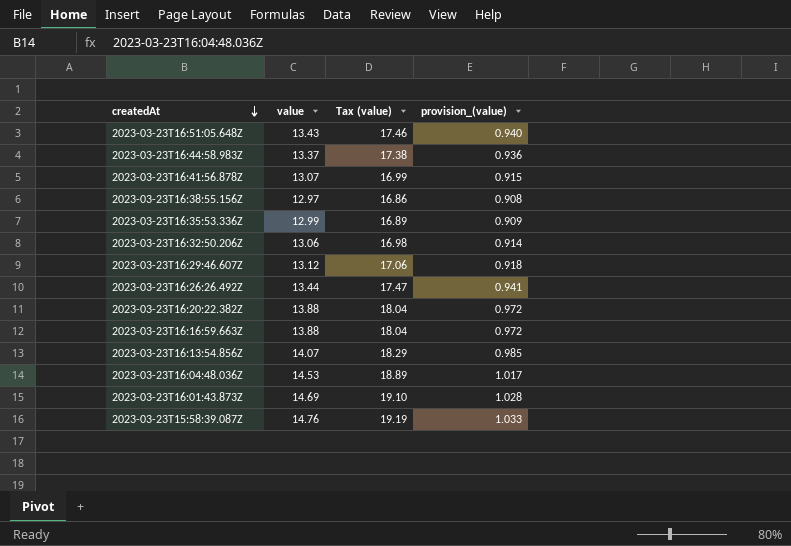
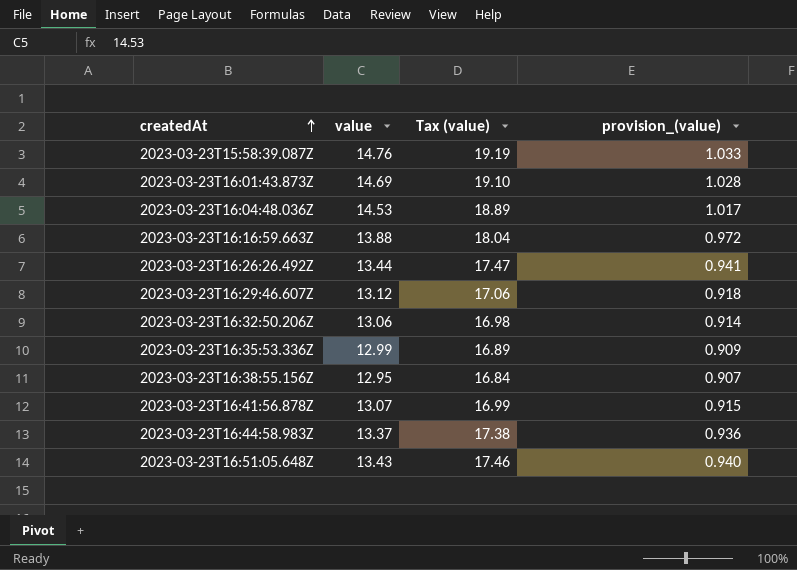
row order: createdAt descending -> createdAt ascending
row 2023-03-23T16:20:22.382Z: 13.88 | 18.04 | 0.972 -> none
row 2023-03-23T16:13:54.856Z: 14.07 | 18.29 | 0.985 -> none
2023-03-23T16:38:55.156Z | value: 12.97 -> 12.95
2023-03-23T16:38:55.156Z | Tax (value): 16.86 -> 16.84
2023-03-23T16:38:55.156Z | provision_(value): 0.908 -> 0.907

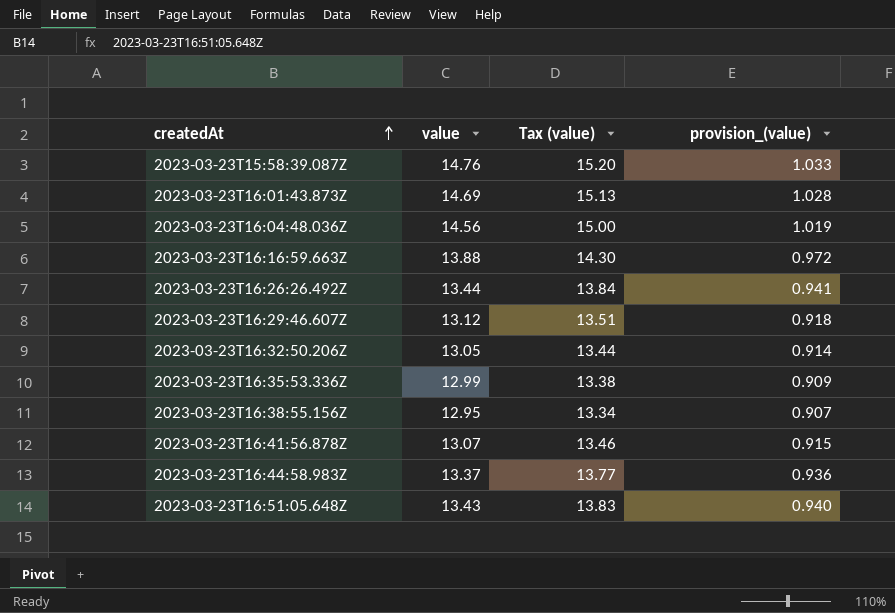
column Tax (value) | formula: [value] * 1.3 -> [value] * 1.03
2023-03-23T16:04:48.036Z | value: 14.53 -> 14.56
2023-03-23T16:04:48.036Z | provision_(value): 1.017 -> 1.019
2023-03-23T16:32:50.206Z | value: 13.06 -> 13.05

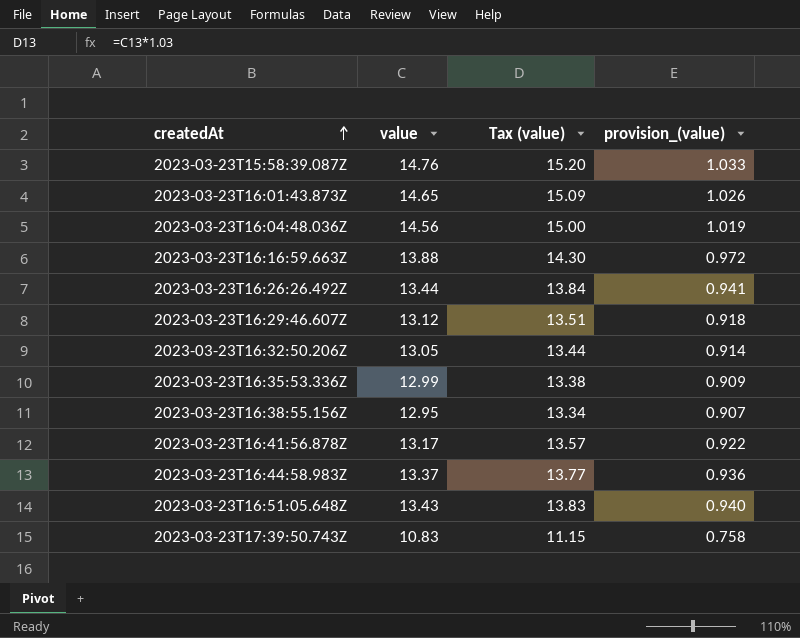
2023-03-23T16:01:43.873Z | value: 14.69 -> 14.65
2023-03-23T16:01:43.873Z | Tax (value): 15.13 -> 15.09
2023-03-23T16:01:43.873Z | provision_(value): 1.028 -> 1.026
2023-03-23T16:41:56.878Z | value: 13.07 -> 13.17
2023-03-23T16:41:56.878Z | Tax (value): 13.46 -> 13.57
2023-03-23T16:41:56.878Z | provision_(value): 0.915 -> 0.922
row 2023-03-23T17:39:50.743Z: none -> 10.83 | 11.15 | 0.758

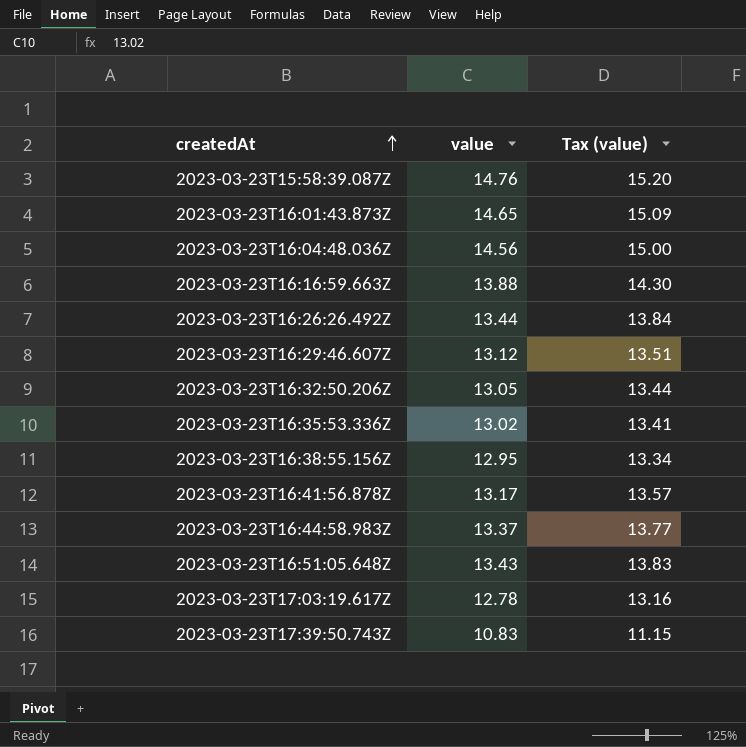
column provision_(value) | formula: [value] * 0.07 -> none
2023-03-23T16:35:53.336Z | value: 12.99 -> 13.02
2023-03-23T16:35:53.336Z | Tax (value): 13.38 -> 13.41
row 2023-03-23T17:03:19.617Z: none -> 12.78 | 13.16

